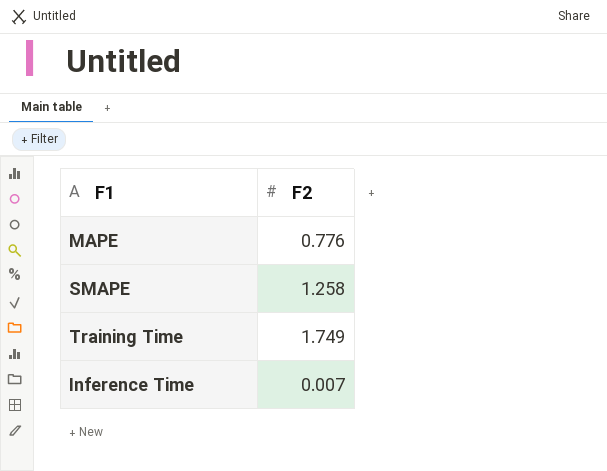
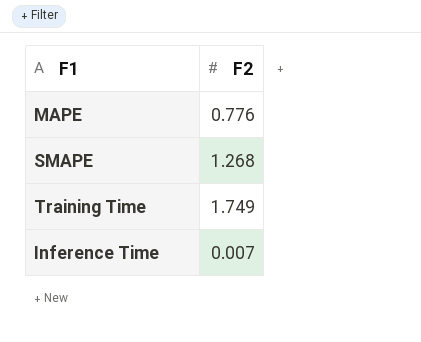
SMAPE | F2: 1.258 -> 1.268

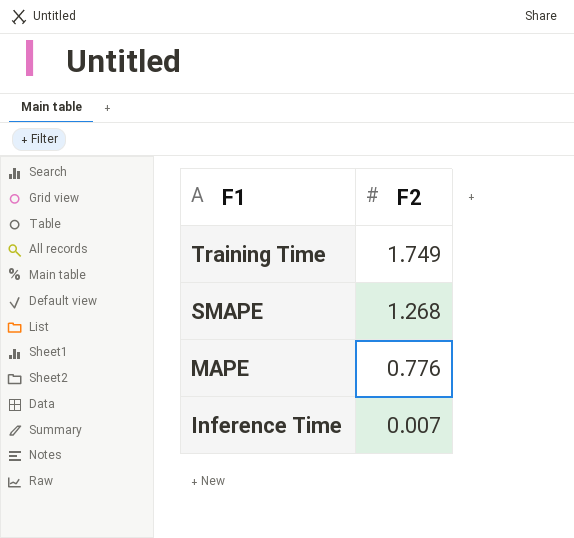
row order: none -> F1 descending

